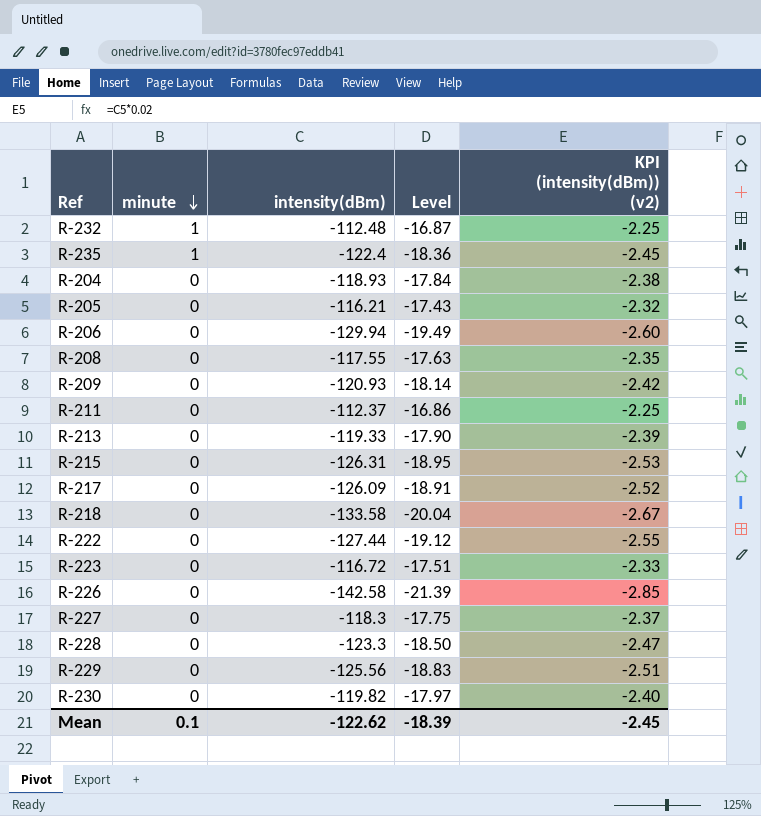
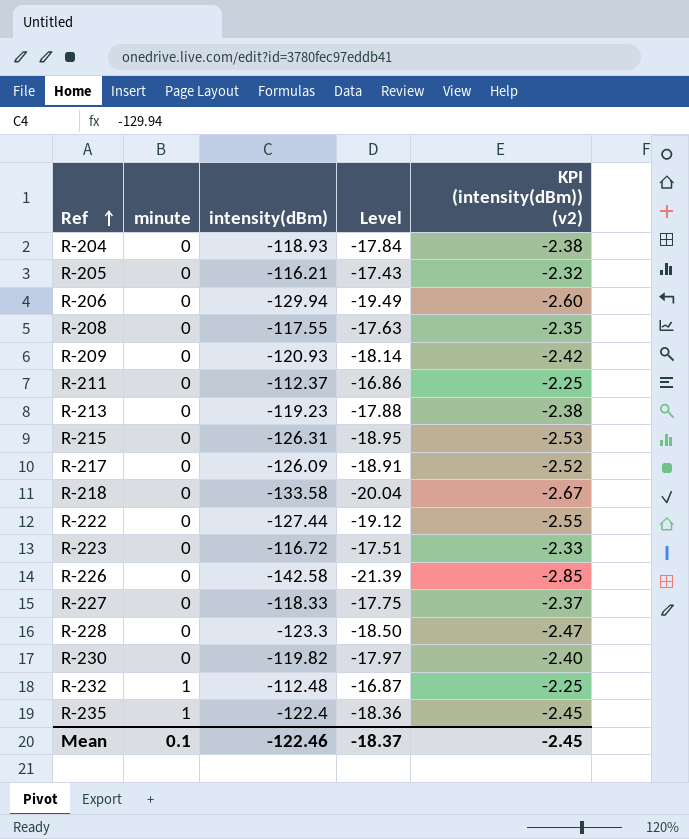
row order: minute descending -> Ref ascending
row R-229: 0 | -125.56 | -18.83 | -2.51 -> none
R-213 | intensity(dBm): -119.33 -> -119.23
R-213 | Level: -17.90 -> -17.88
R-213 | KPI (intensity(dBm)) (v2): -2.39 -> -2.38
R-227 | intensity(dBm): -118.3 -> -118.33
Mean | intensity(dBm): -122.62 -> -122.46
Mean | Level: -18.39 -> -18.37

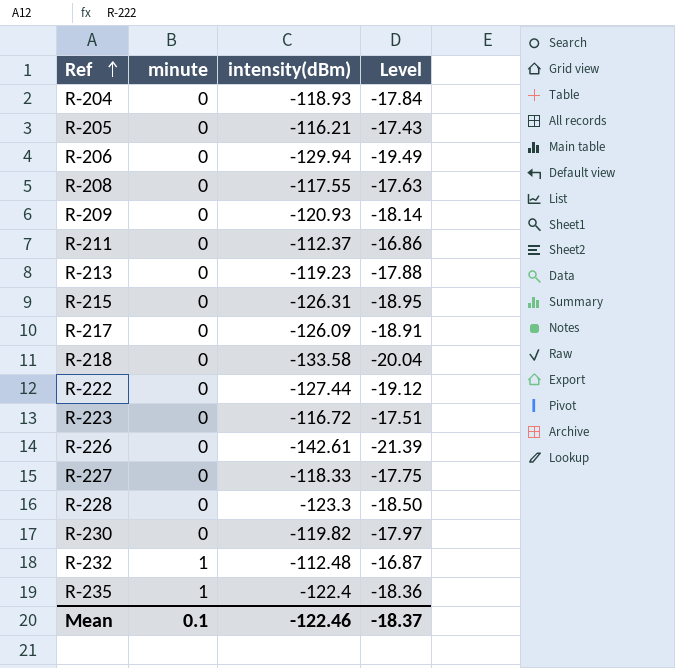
column KPI (intensity(dBm)) (v2) | formula: [intensity(dBm)] * 0.02 -> none
R-226 | intensity(dBm): -142.58 -> -142.61

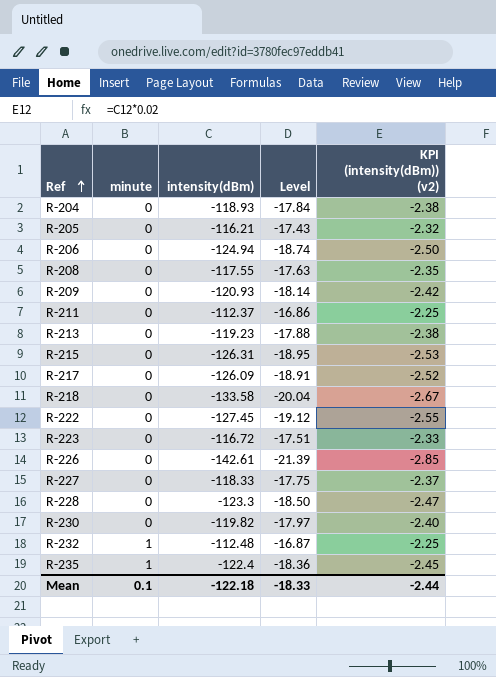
column KPI (intensity(dBm)) (v2) | formula: none -> [intensity(dBm)] * 0.02
R-206 | intensity(dBm): -129.94 -> -124.94
R-206 | Level: -19.49 -> -18.74
R-222 | intensity(dBm): -127.44 -> -127.45
Mean | intensity(dBm): -122.46 -> -122.18
Mean | Level: -18.37 -> -18.33

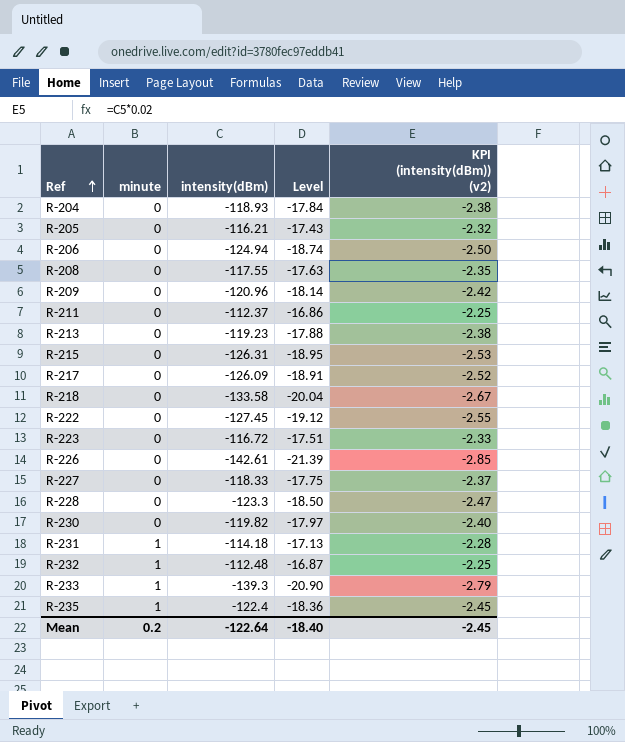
R-209 | intensity(dBm): -120.93 -> -120.96
row R-231: none -> 1 | -114.18 | -17.13 | -2.28
row R-233: none -> 1 | -139.3 | -20.90 | -2.79
Mean | minute: 0.1 -> 0.2
Mean | intensity(dBm): -122.18 -> -122.64
Mean | Level: -18.33 -> -18.40
Mean | KPI (intensity(dBm)) (v2): -2.44 -> -2.45

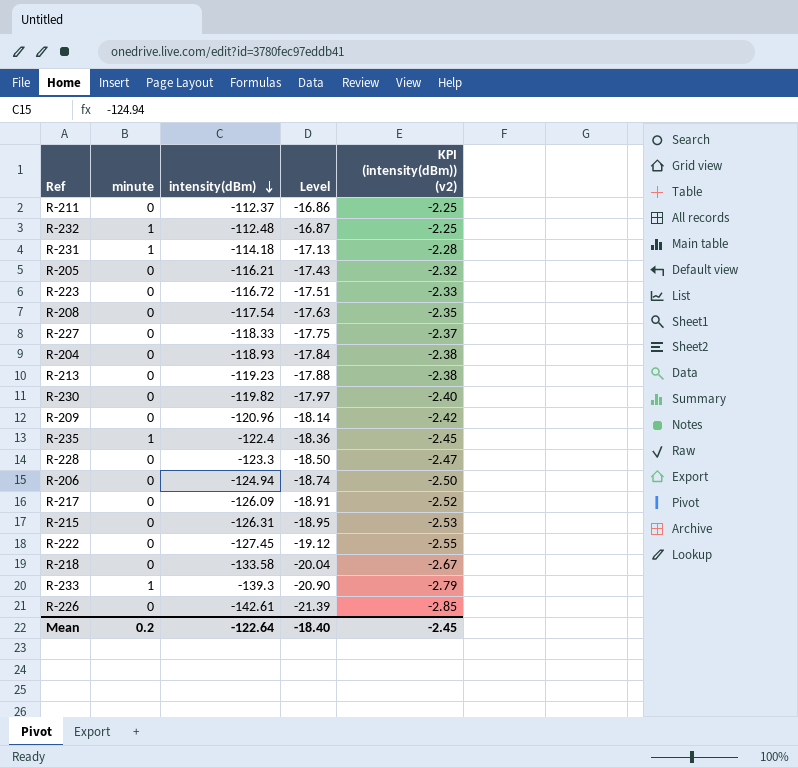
row order: Ref ascending -> intensity(dBm) descending
R-208 | intensity(dBm): -117.55 -> -117.54

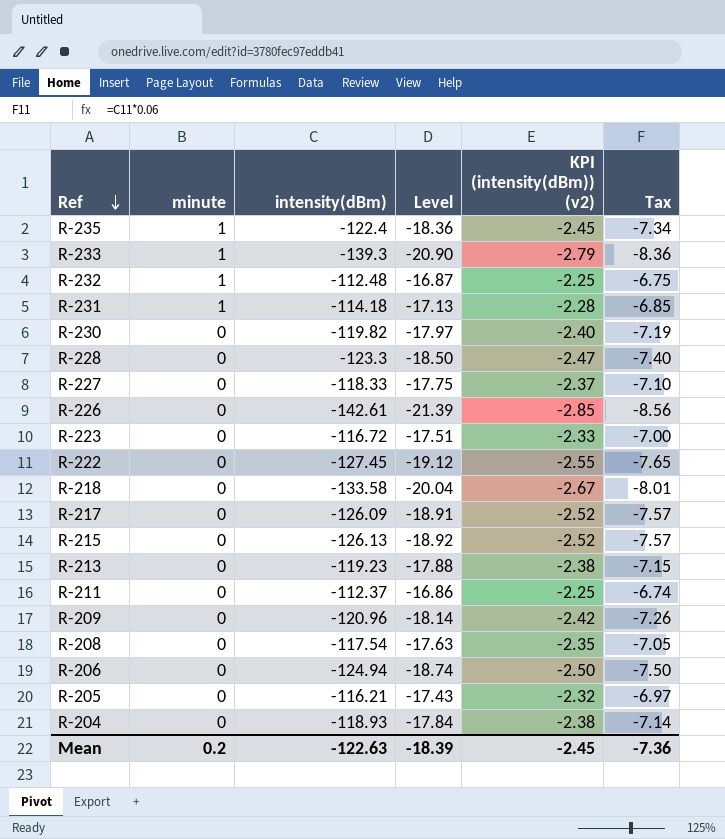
row order: intensity(dBm) descending -> Ref descending
column Tax | formula: none -> [intensity(dBm)] * 0.06
R-215 | intensity(dBm): -126.31 -> -126.13
R-215 | Level: -18.95 -> -18.92
R-215 | KPI (intensity(dBm)) (v2): -2.53 -> -2.52
Mean | intensity(dBm): -122.64 -> -122.63
Mean | Level: -18.40 -> -18.39

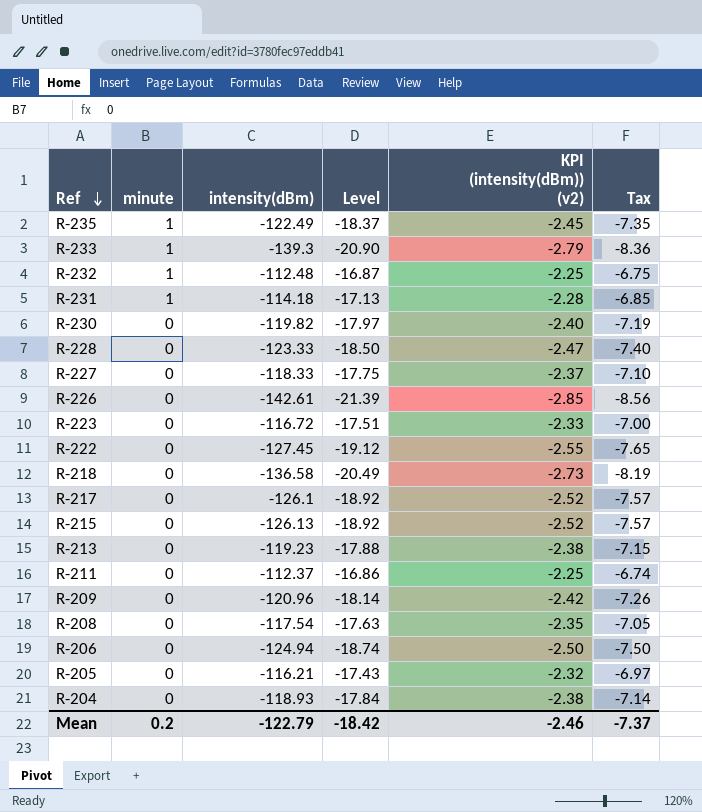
R-235 | intensity(dBm): -122.4 -> -122.49
R-235 | Level: -18.36 -> -18.37
R-235 | Tax: -7.34 -> -7.35
R-228 | intensity(dBm): -123.3 -> -123.33
R-218 | intensity(dBm): -133.58 -> -136.58
R-218 | Level: -20.04 -> -20.49
R-218 | KPI (intensity(dBm)) (v2): -2.67 -> -2.73
R-218 | Tax: -8.01 -> -8.19
R-217 | intensity(dBm): -126.09 -> -126.1
R-217 | Level: -18.91 -> -18.92
Mean | intensity(dBm): -122.63 -> -122.79
Mean | Level: -18.39 -> -18.42
Mean | KPI (intensity(dBm)) (v2): -2.45 -> -2.46
Mean | Tax: -7.36 -> -7.37

